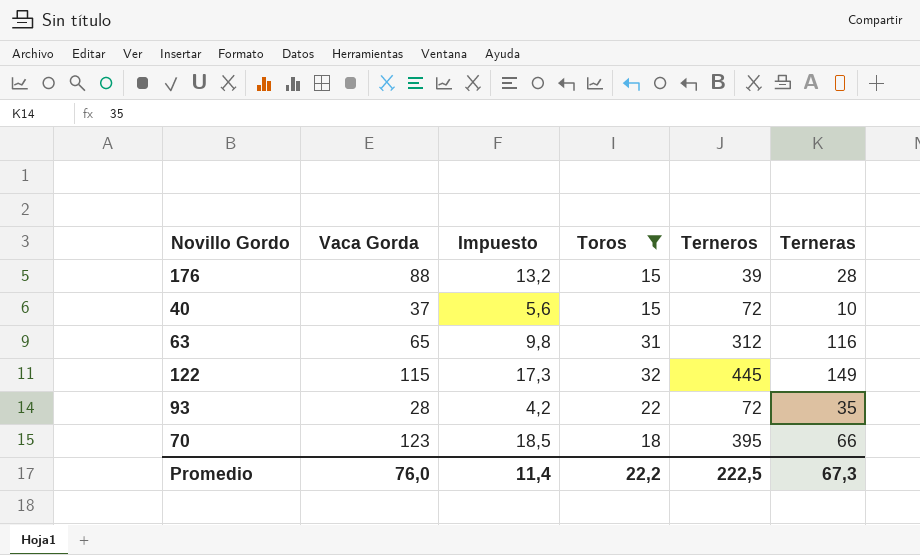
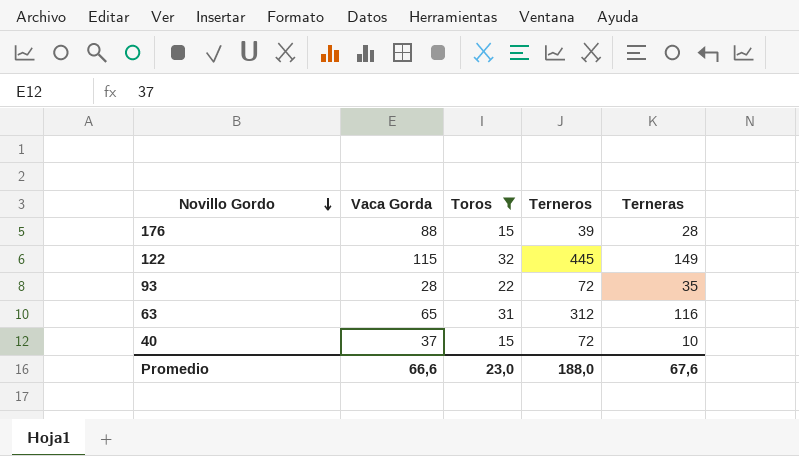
row order: none -> Novillo Gordo descending
column Impuesto | formula: [Vaca Gorda] * 0,15 -> none
row 70: 123 | 18,5 | 18 | 395 | 66 -> none
Promedio | Vaca Gorda: 76,0 -> 66,6
Promedio | Toros: 22,2 -> 23,0
Promedio | Terneros: 222,5 -> 188,0
Promedio | Terneras: 67,3 -> 67,6

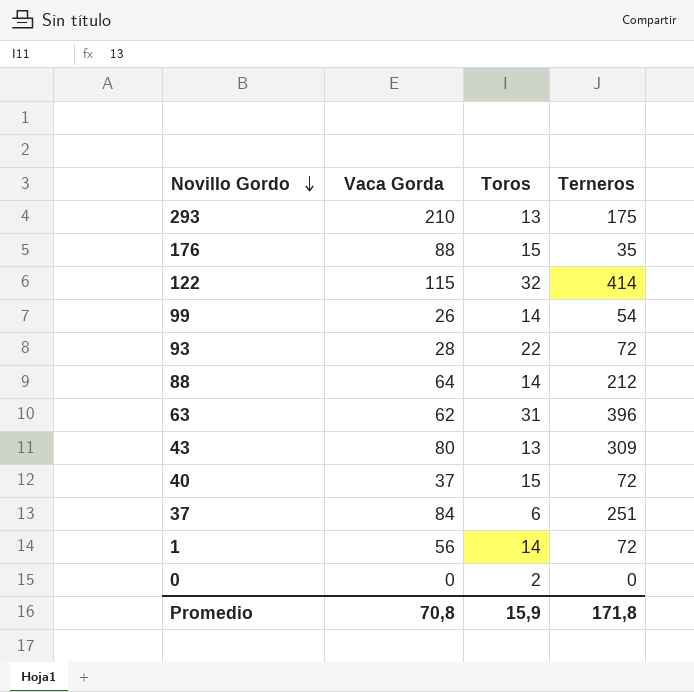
filter: Toros >= 15 -> none
column Terneras | position: 5 -> none
176 | Terneros: 39 -> 35
122 | Terneros: 445 -> 414
63 | Vaca Gorda: 65 -> 62
63 | Terneros: 312 -> 396
Promedio | Vaca Gorda: 66,6 -> 70,8
Promedio | Toros: 23,0 -> 15,9
Promedio | Terneros: 188,0 -> 171,8

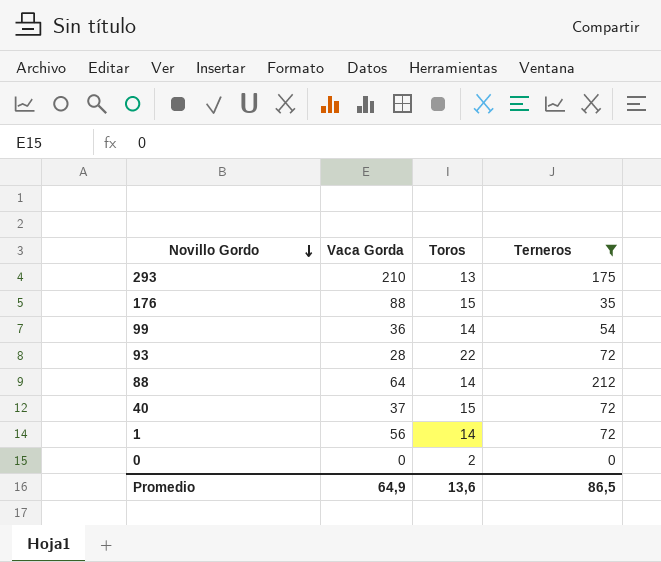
filter: none -> Terneros <= 212
99 | Vaca Gorda: 26 -> 36
Promedio | Vaca Gorda: 70,8 -> 64,9
Promedio | Toros: 15,9 -> 13,6
Promedio | Terneros: 171,8 -> 86,5

